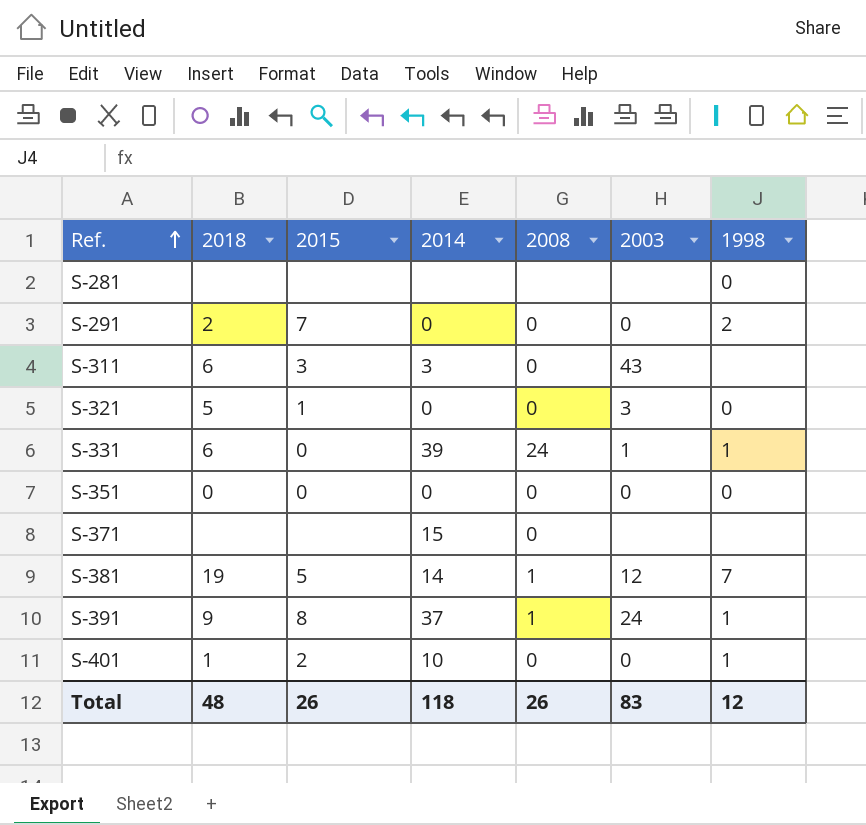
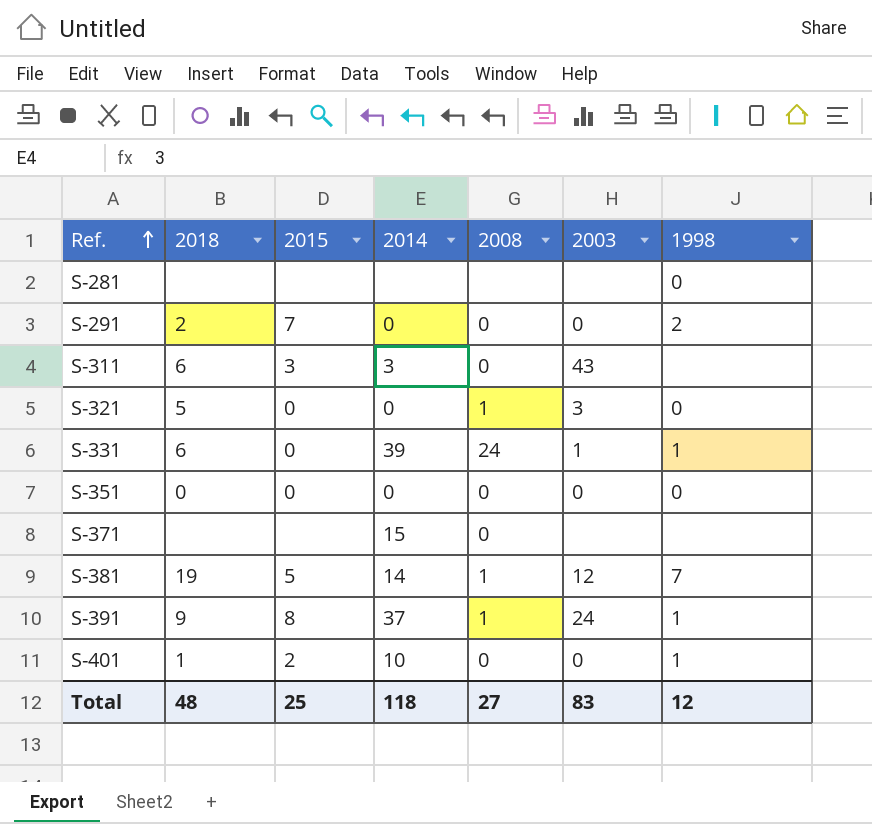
S-321 | 2015: 1 -> 0
S-321 | 2008: 0 -> 1
Total | 2015: 26 -> 25
Total | 2008: 26 -> 27

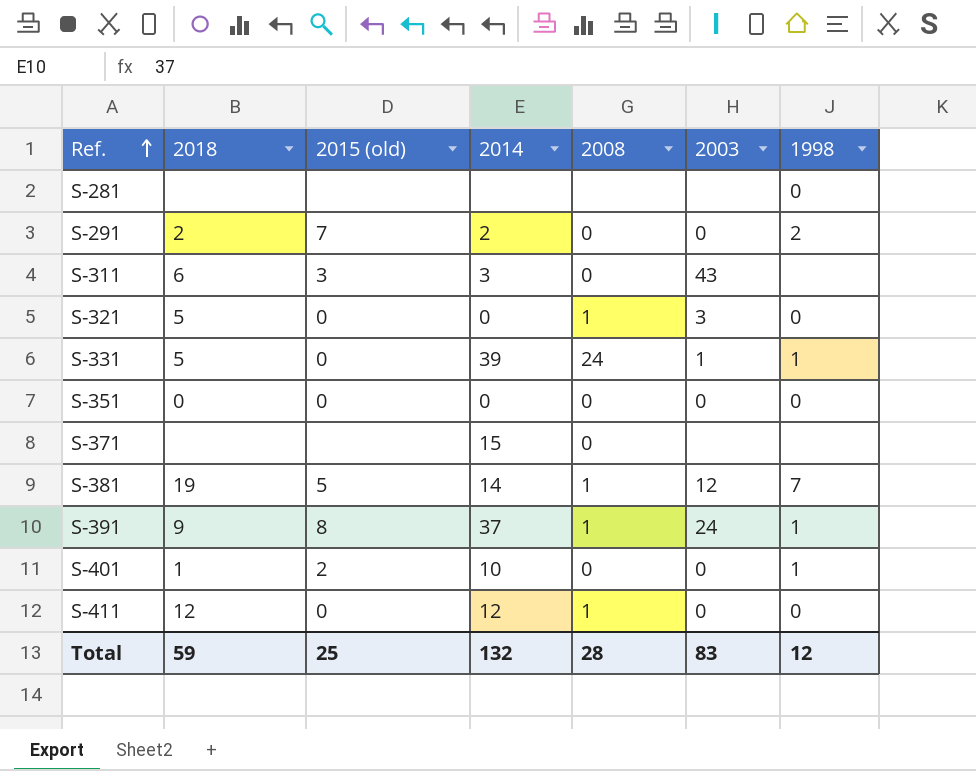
column name: 2015 -> 2015 (old)
S-291 | 2014: 0 -> 2
S-331 | 2018: 6 -> 5
row S-411: none -> 12 | 0 | 12 | 1 | 0 | 0
Total | 2018: 48 -> 59
Total | 2014: 118 -> 132
Total | 2008: 27 -> 28

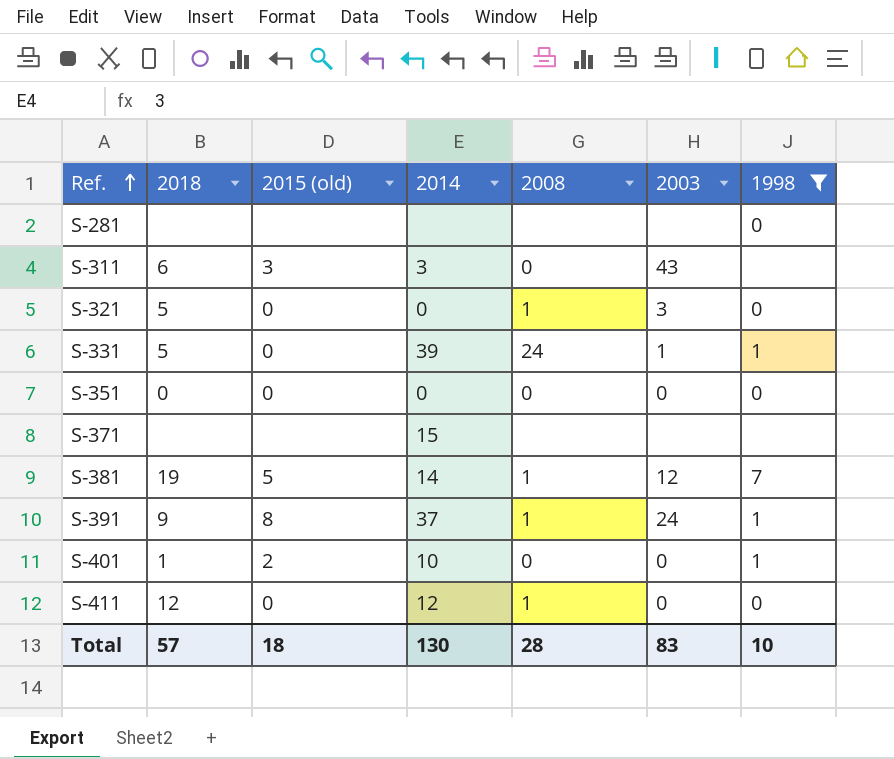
filter: none -> 1998 != 2
S-371 | 2008: 0 -> none
Total | 2018: 59 -> 57
Total | 2015 (old): 25 -> 18
Total | 2014: 132 -> 130
Total | 1998: 12 -> 10

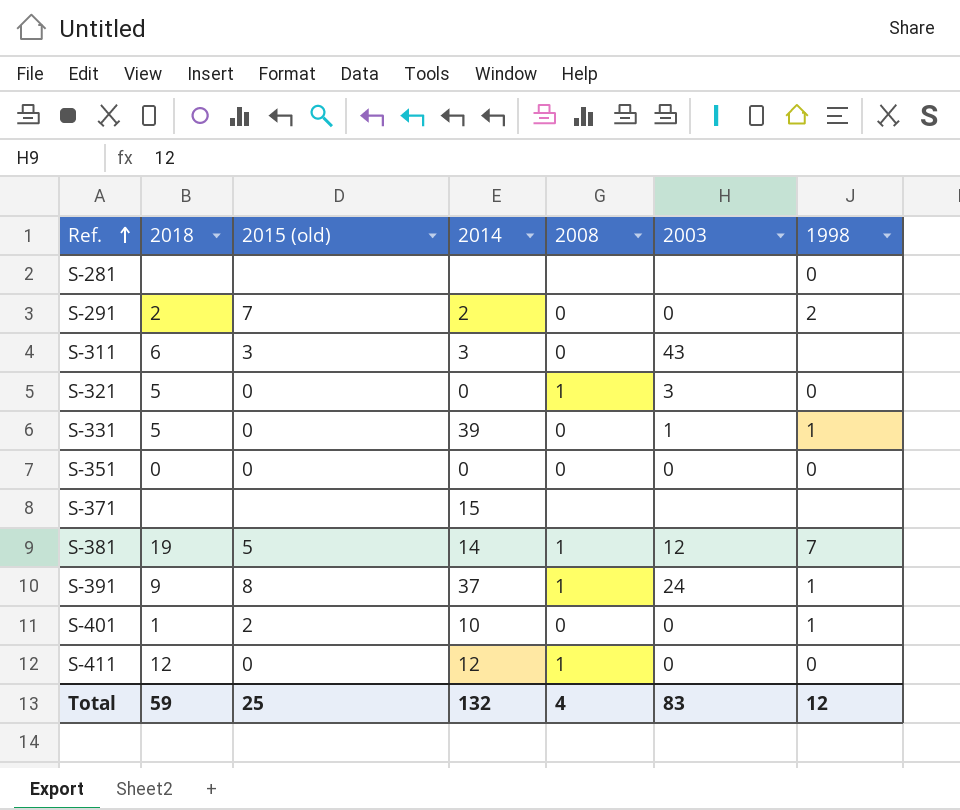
filter: 1998 != 2 -> none
S-331 | 2008: 24 -> 0
Total | 2018: 57 -> 59
Total | 2015 (old): 18 -> 25
Total | 2014: 130 -> 132
Total | 2008: 28 -> 4
Total | 1998: 10 -> 12

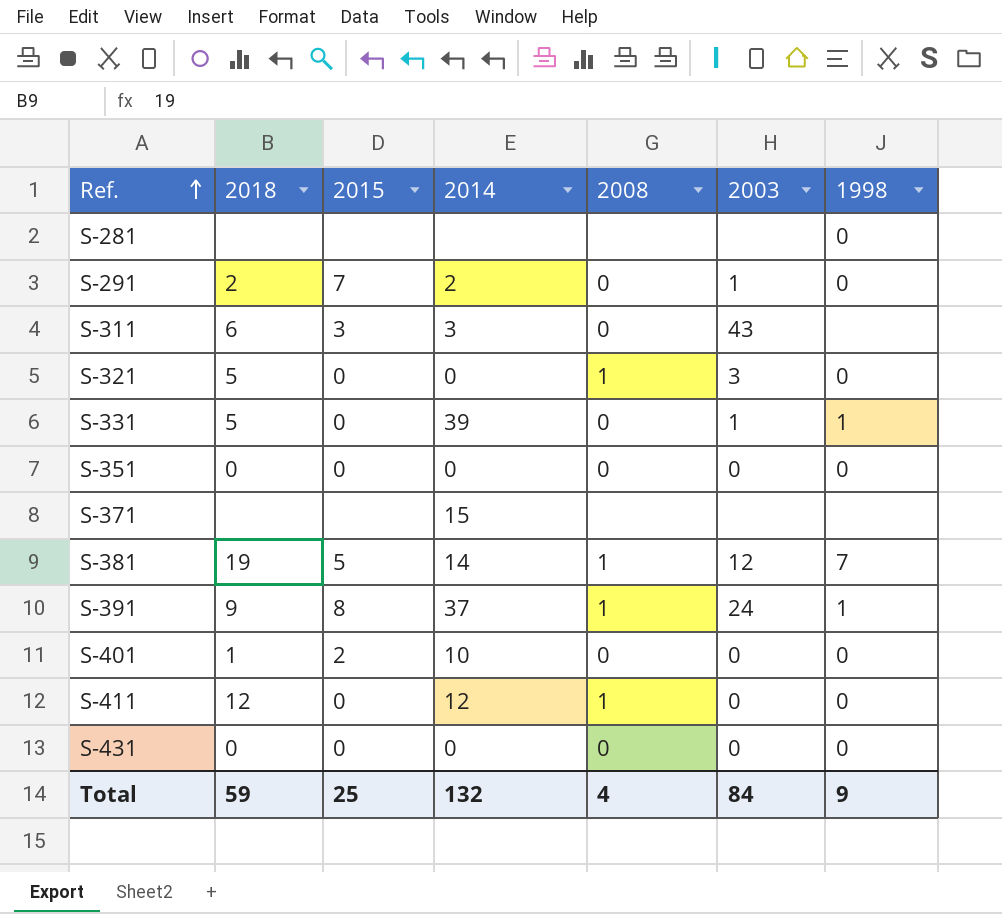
column name: 2015 (old) -> 2015
S-291 | 2003: 0 -> 1
S-291 | 1998: 2 -> 0
S-401 | 1998: 1 -> 0
row S-431: none -> 0 | 0 | 0 | 0 | 0 | 0
Total | 2003: 83 -> 84
Total | 1998: 12 -> 9

